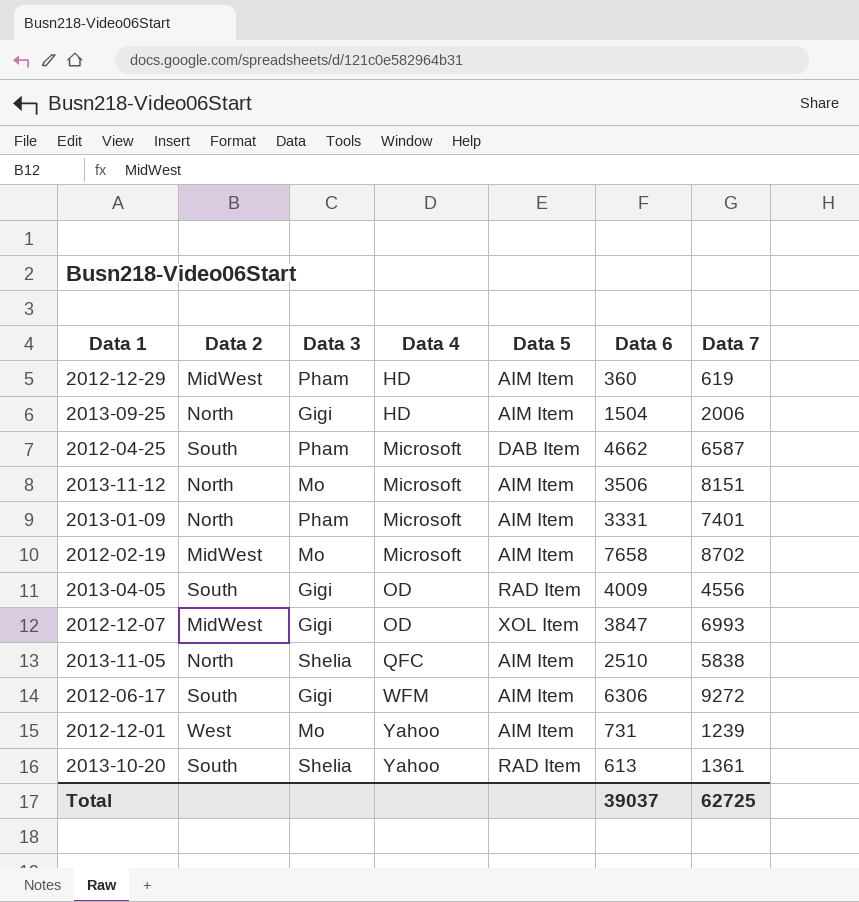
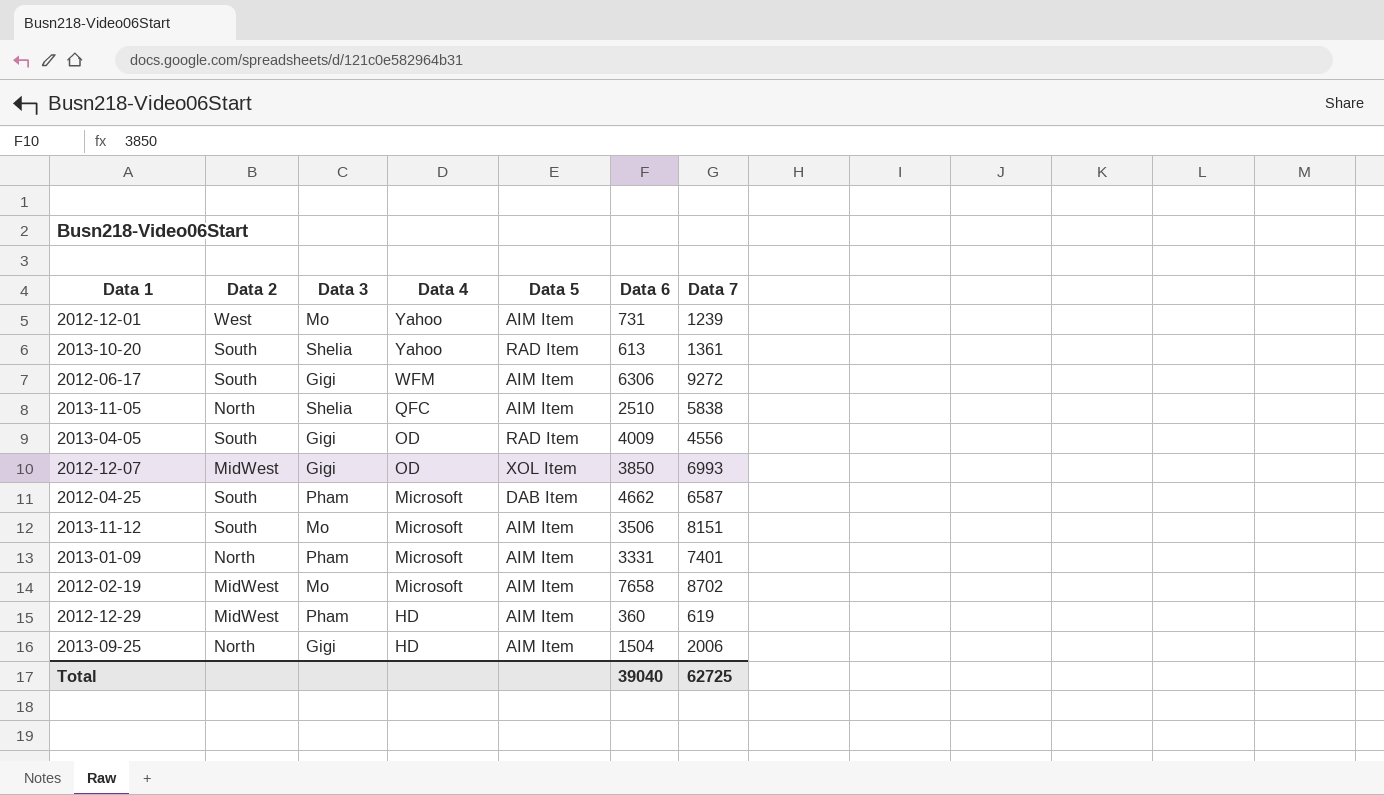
row order: Data 4 ascending -> Data 4 descending
2012-12-07 | Data 6: 3847 -> 3850
2013-11-12 | Data 2: North -> South
Total | Data 6: 39037 -> 39040

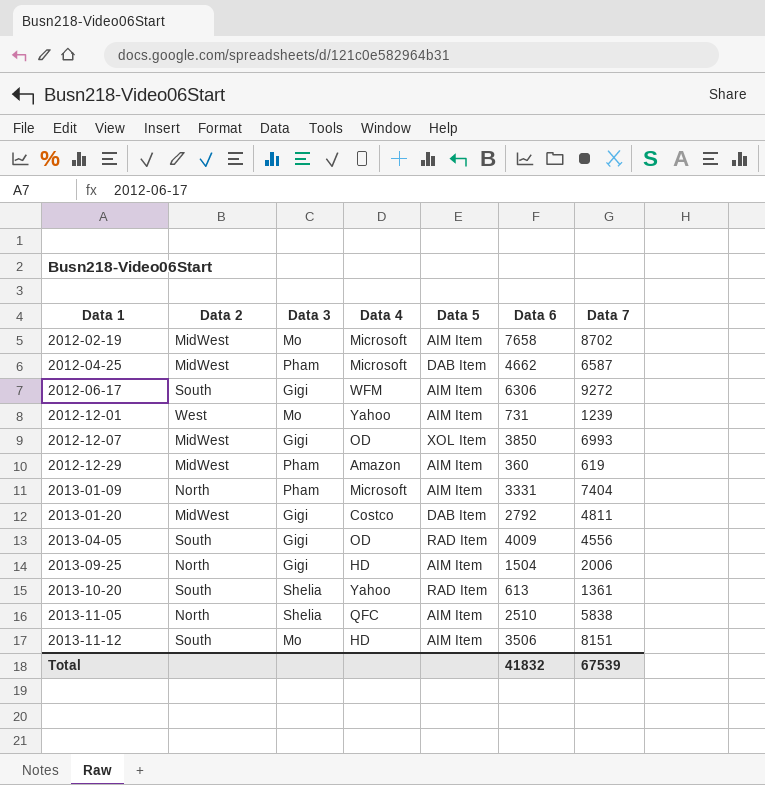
row order: Data 4 descending -> Data 1 ascending
2012-04-25 | Data 2: South -> MidWest
2012-12-29 | Data 4: HD -> Amazon
2013-01-09 | Data 7: 7401 -> 7404
row 2013-01-20: none -> MidWest | Gigi | Costco | DAB Item | 2792 | 4811
2013-11-12 | Data 4: Microsoft -> HD
Total | Data 6: 39040 -> 41832
Total | Data 7: 62725 -> 67539

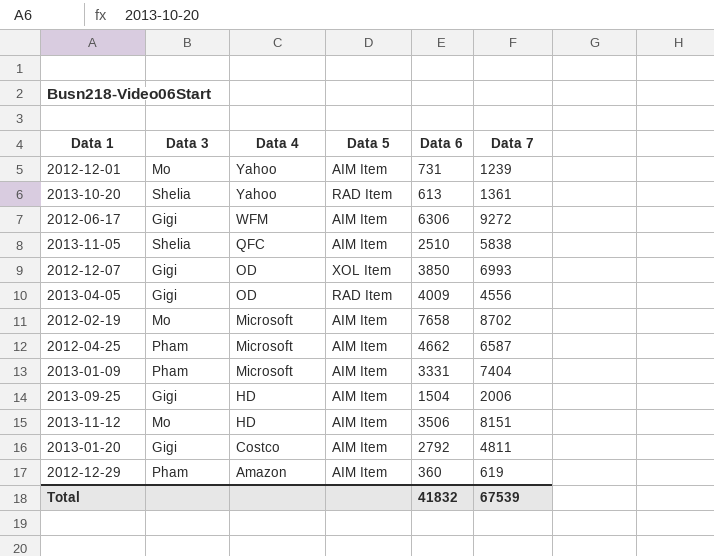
row order: Data 1 ascending -> Data 4 descending
column Data 2 | position: 2 -> none
2012-04-25 | Data 5: DAB Item -> AIM Item
2013-01-20 | Data 5: DAB Item -> AIM Item

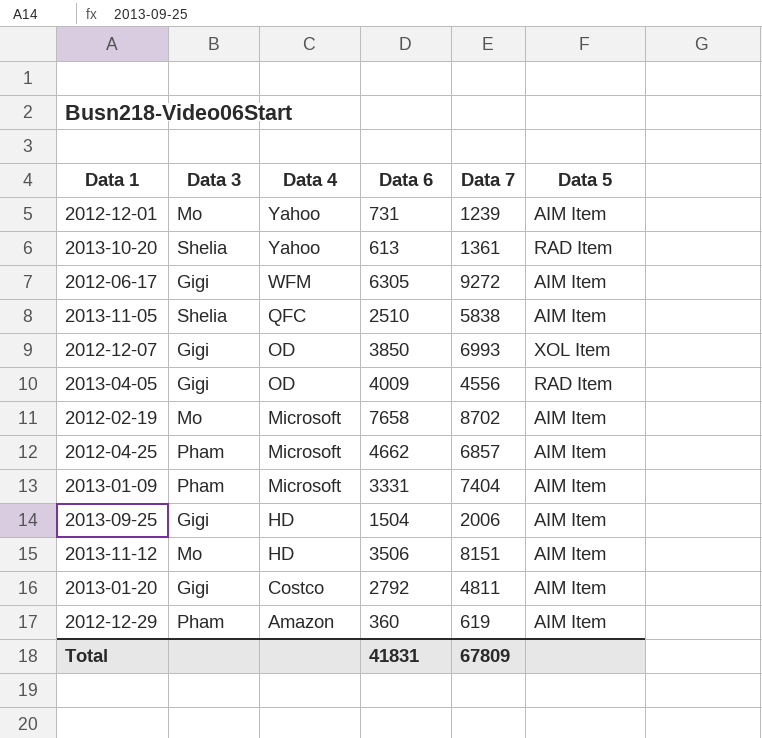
column Data 5 | position: 4 -> 6
2012-06-17 | Data 6: 6306 -> 6305
2012-04-25 | Data 7: 6587 -> 6857
Total | Data 6: 41832 -> 41831
Total | Data 7: 67539 -> 67809

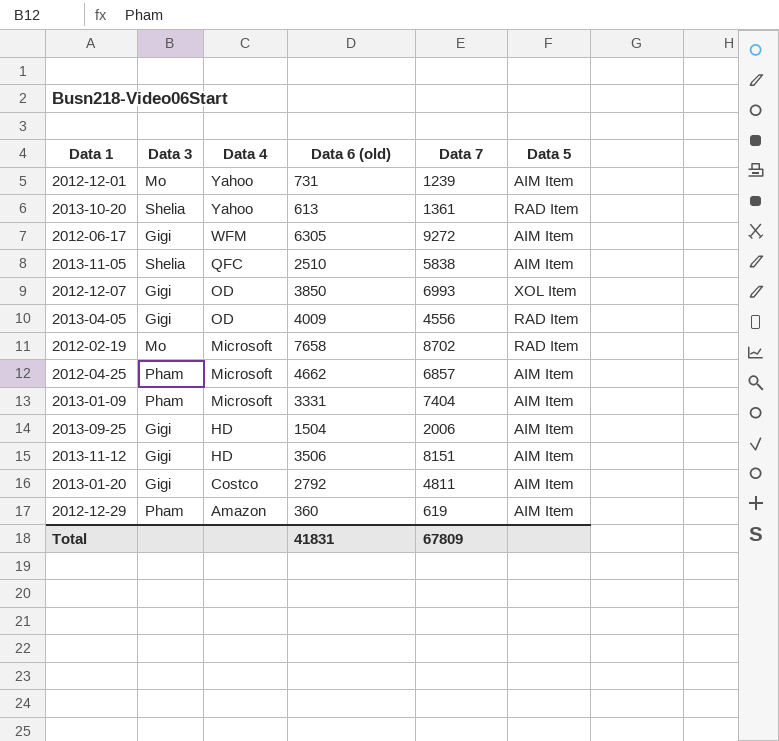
column name: Data 6 -> Data 6 (old)
2012-02-19 | Data 5: AIM Item -> RAD Item
2013-11-12 | Data 3: Mo -> Gigi

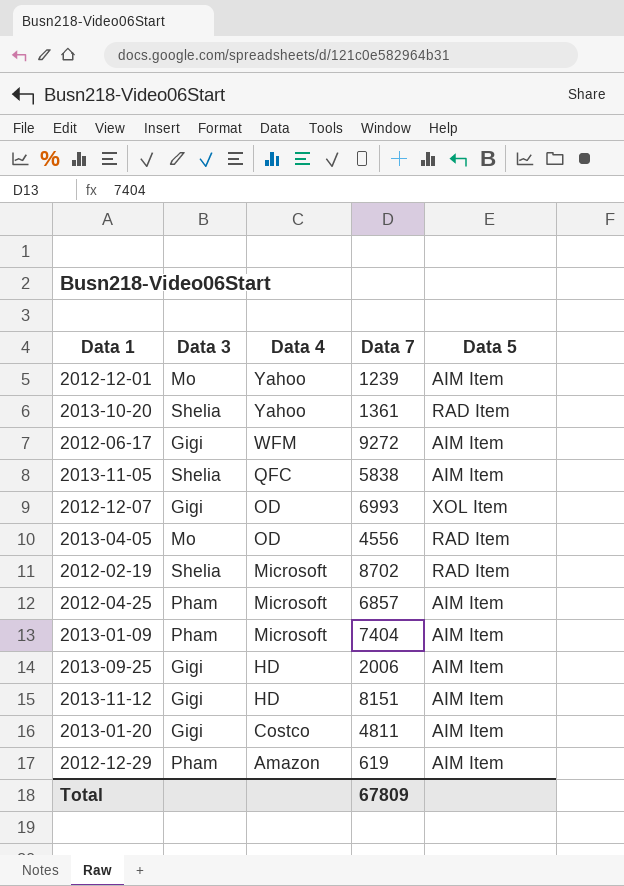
column Data 6 (old) | position: 4 -> none
2013-04-05 | Data 3: Gigi -> Mo
2012-02-19 | Data 3: Mo -> Shelia

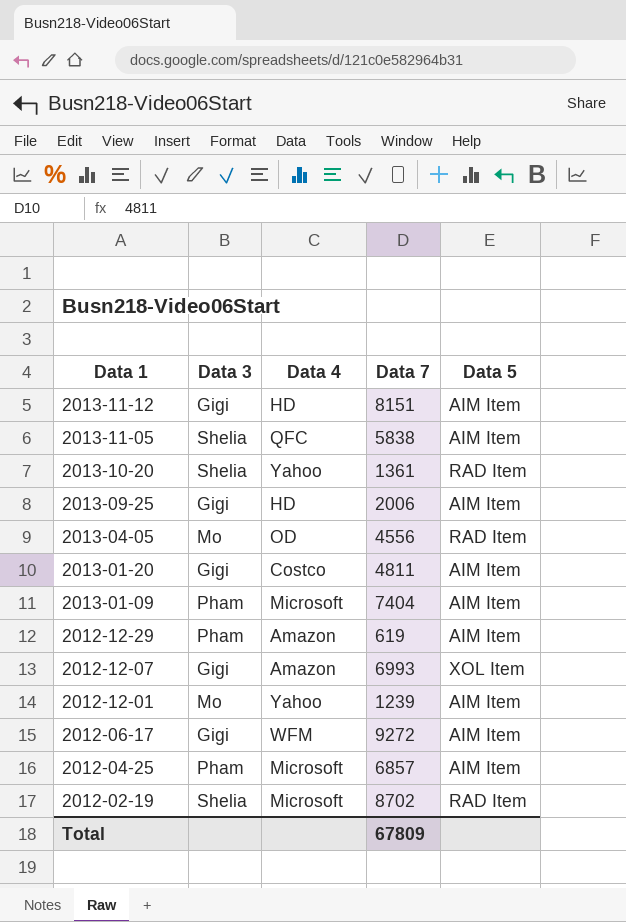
row order: Data 4 descending -> Data 1 descending
2012-12-07 | Data 4: OD -> Amazon

